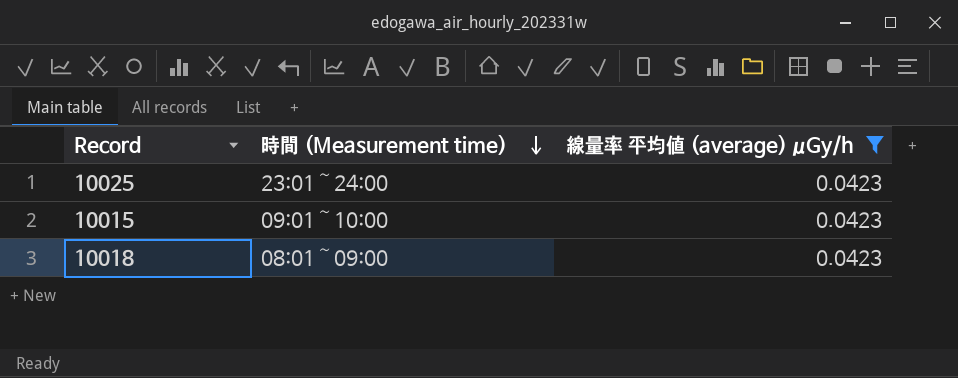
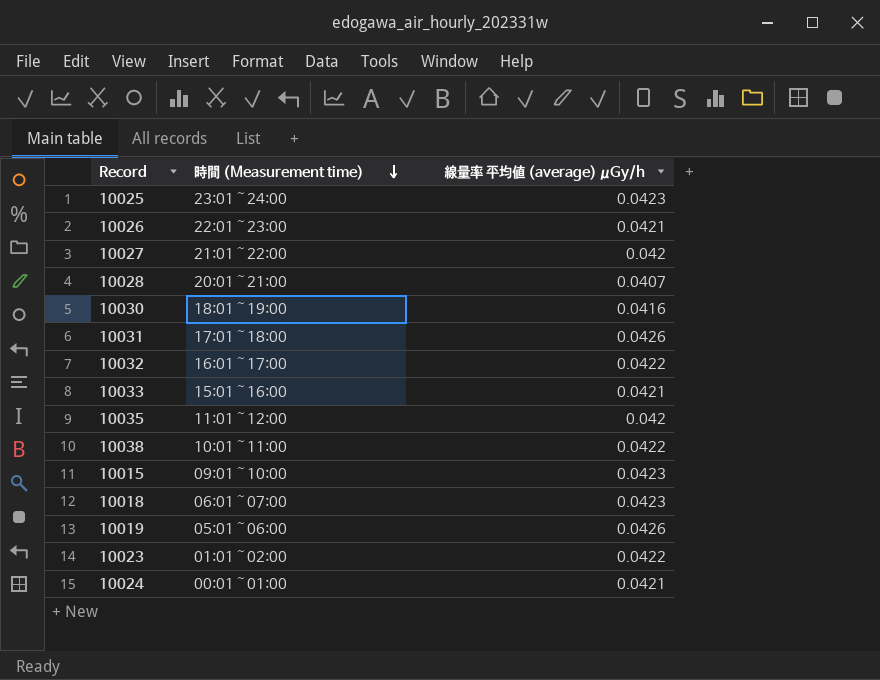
filter: 線量率 平均値 (average) μGy/h = 0.0423 -> none
10018 | 時間 (Measurement time): 08:01～09:00 -> 06:01～07:00

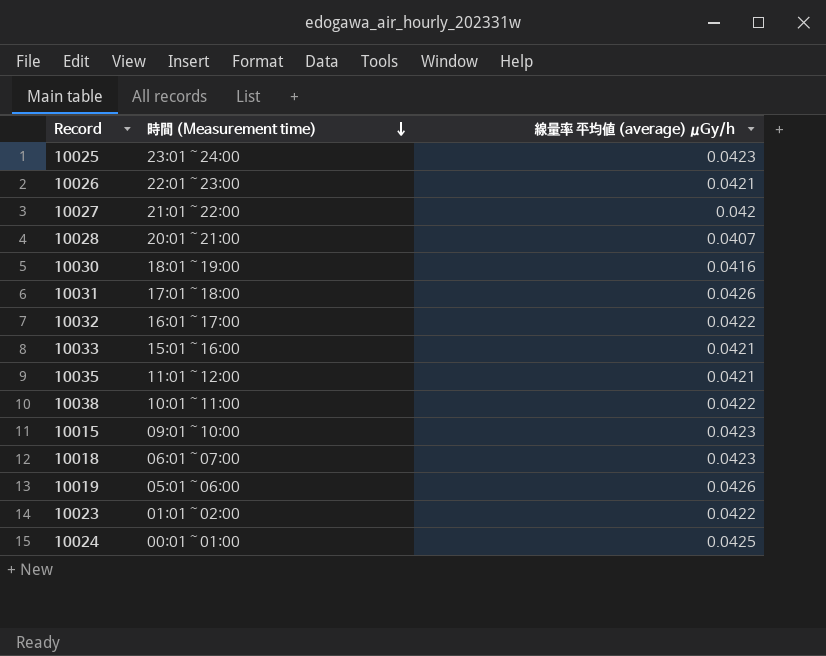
10035 | 線量率 平均値 (average) μGy/h: 0.042 -> 0.0421
10024 | 線量率 平均値 (average) μGy/h: 0.0421 -> 0.0425

